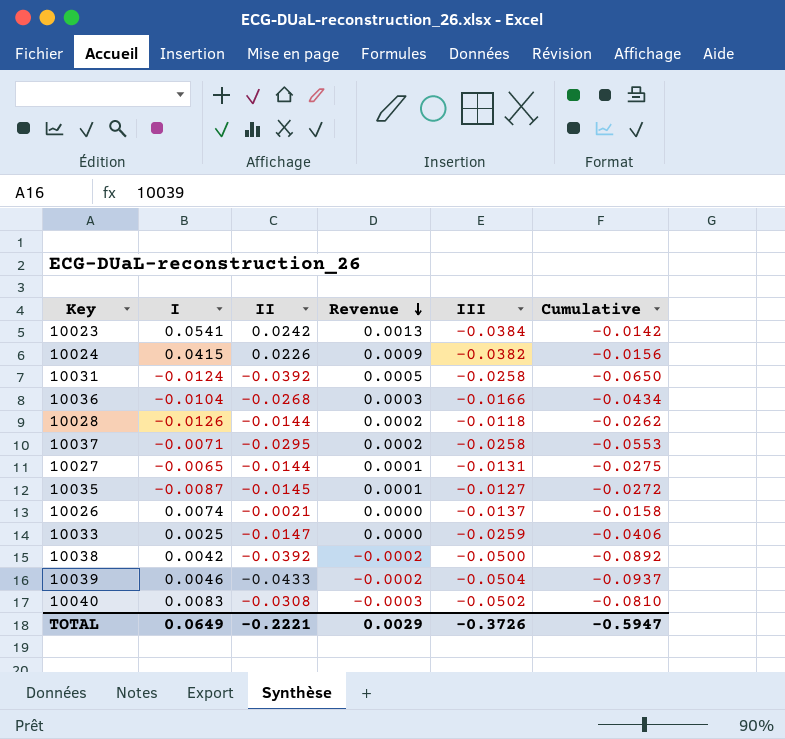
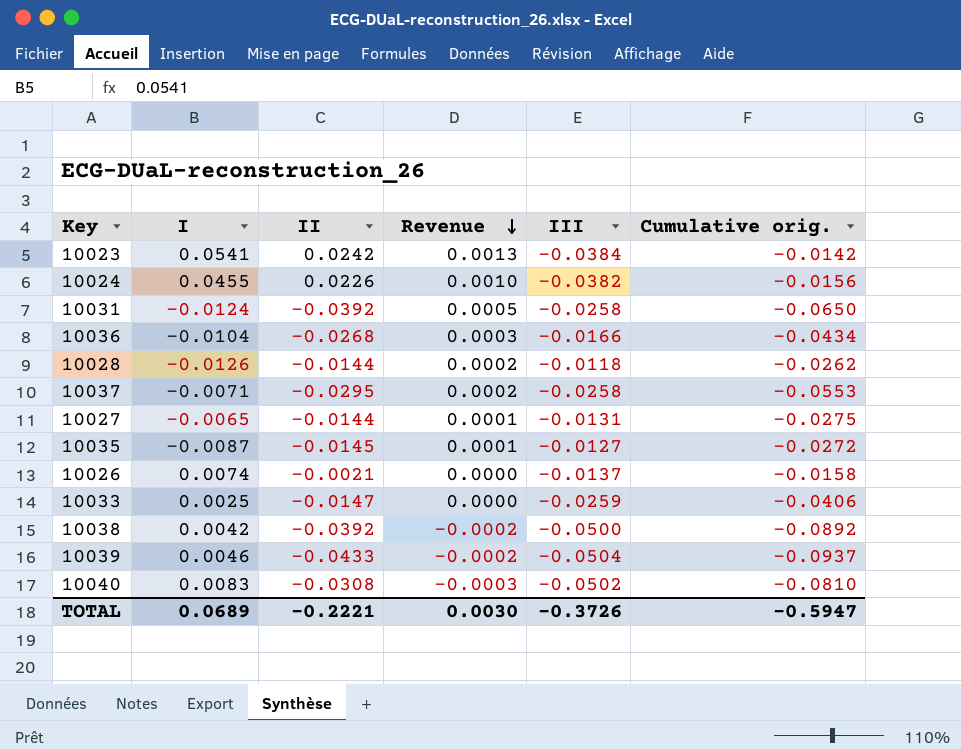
column name: Cumulative -> Cumulative orig.
10024 | I: 0.0415 -> 0.0455
10024 | Revenue: 0.0009 -> 0.0010
TOTAL | I: 0.0649 -> 0.0689
TOTAL | Revenue: 0.0029 -> 0.0030

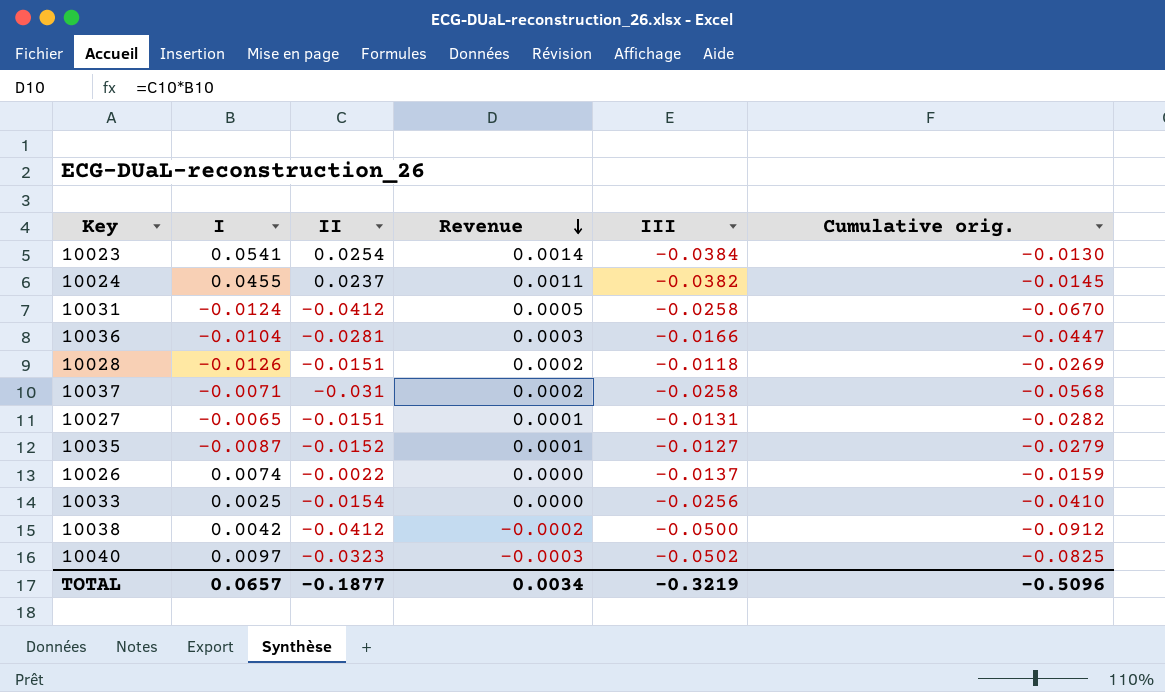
row 10039: 0.0046 | -0.0433 | -0.0002 | -0.0504 | -0.0937 -> none
10023 | II: 0.0242 -> 0.0254
10023 | Revenue: 0.0013 -> 0.0014
10023 | Cumulative orig.: -0.0142 -> -0.0130
10024 | II: 0.0226 -> 0.0237
10024 | Revenue: 0.0010 -> 0.0011
10024 | Cumulative orig.: -0.0156 -> -0.0145
10031 | II: -0.0392 -> -0.0412
10031 | Cumulative orig.: -0.0650 -> -0.0670
10036 | II: -0.0268 -> -0.0281
10036 | Cumulative orig.: -0.0434 -> -0.0447
10028 | II: -0.0144 -> -0.0151
10028 | Cumulative orig.: -0.0262 -> -0.0269
10037 | II: -0.0295 -> -0.031
10037 | Cumulative orig.: -0.0553 -> -0.0568
10027 | II: -0.0144 -> -0.0151
10027 | Cumulative orig.: -0.0275 -> -0.0282
10035 | II: -0.0145 -> -0.0152
10035 | Cumulative orig.: -0.0272 -> -0.0279
10026 | II: -0.0021 -> -0.0022
10026 | Cumulative orig.: -0.0158 -> -0.0159
10033 | II: -0.0147 -> -0.0154
10033 | III: -0.0259 -> -0.0256
10033 | Cumulative orig.: -0.0406 -> -0.0410
10038 | II: -0.0392 -> -0.0412
10038 | Cumulative orig.: -0.0892 -> -0.0912
10040 | I: 0.0083 -> 0.0097
10040 | II: -0.0308 -> -0.0323
10040 | Cumulative orig.: -0.0810 -> -0.0825
TOTAL | I: 0.0689 -> 0.0657
TOTAL | II: -0.2221 -> -0.1877
TOTAL | Revenue: 0.0030 -> 0.0034
TOTAL | III: -0.3726 -> -0.3219
TOTAL | Cumulative orig.: -0.5947 -> -0.5096

